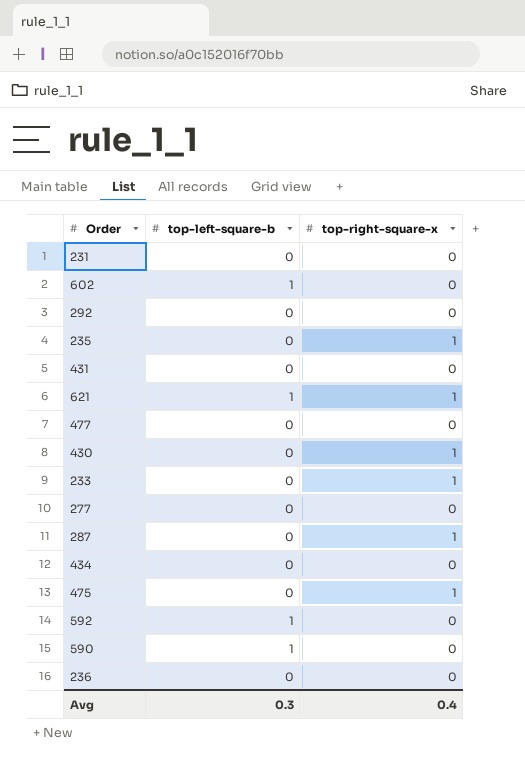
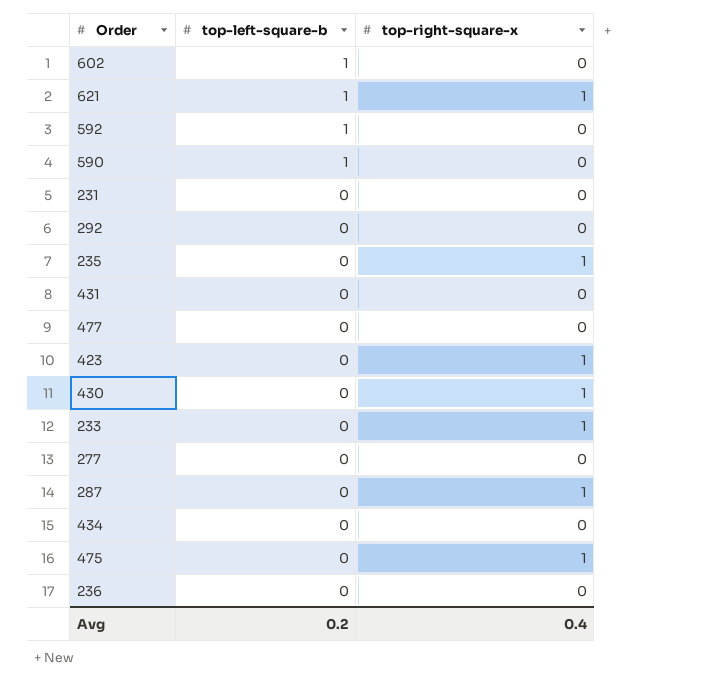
row order: none -> top-left-square-b descending
row 423: none -> 0 | 1
Avg | top-left-square-b: 0.3 -> 0.2

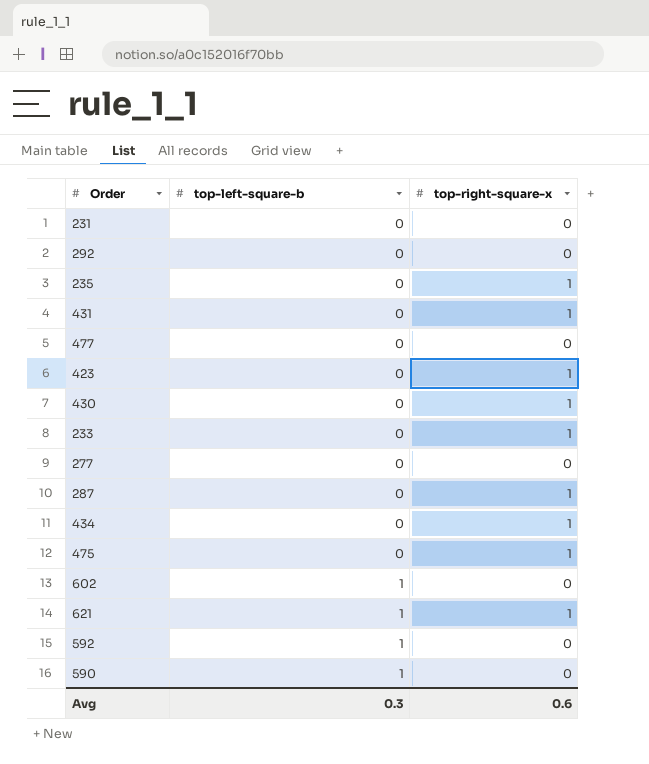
row order: top-left-square-b descending -> top-left-square-b ascending
row 236: 0 | 0 -> none
431 | top-right-square-x: 0 -> 1
434 | top-right-square-x: 0 -> 1
Avg | top-left-square-b: 0.2 -> 0.3
Avg | top-right-square-x: 0.4 -> 0.6

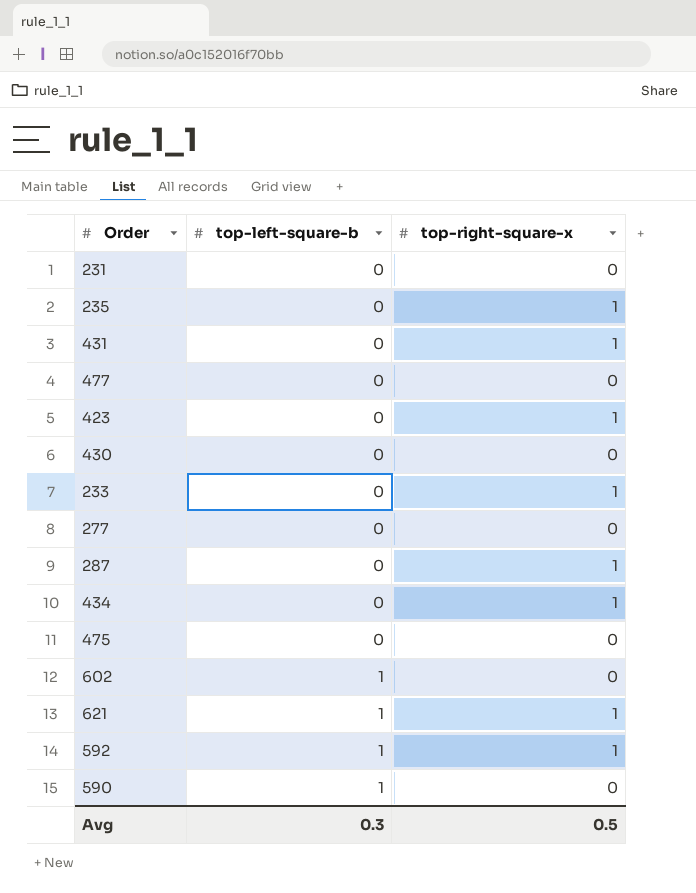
row 292: 0 | 0 -> none
430 | top-right-square-x: 1 -> 0
475 | top-right-square-x: 1 -> 0
592 | top-right-square-x: 0 -> 1
Avg | top-right-square-x: 0.6 -> 0.5

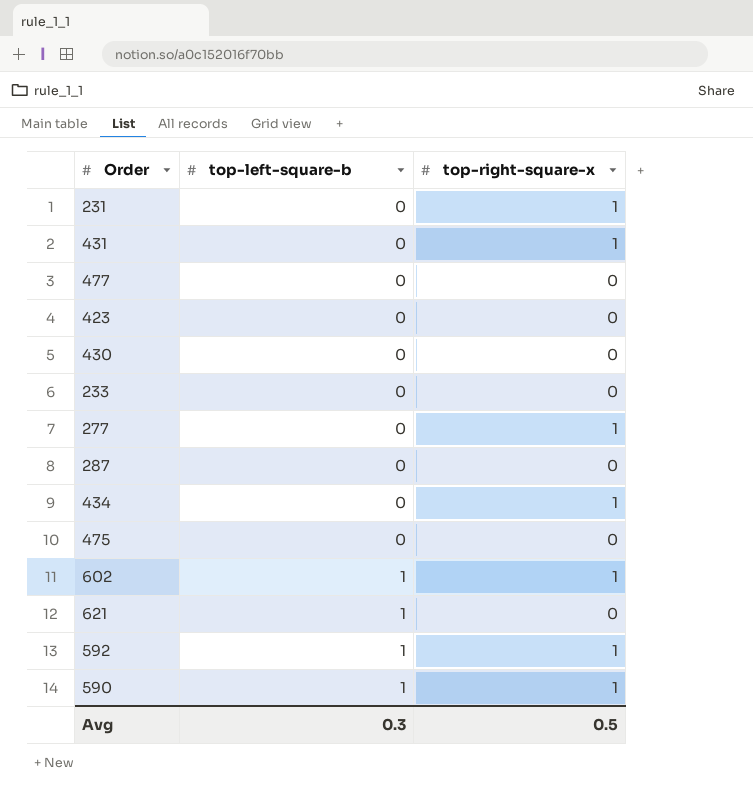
row 235: 0 | 1 -> none
231 | top-right-square-x: 0 -> 1
423 | top-right-square-x: 1 -> 0
233 | top-right-square-x: 1 -> 0
277 | top-right-square-x: 0 -> 1
287 | top-right-square-x: 1 -> 0
602 | top-right-square-x: 0 -> 1
621 | top-right-square-x: 1 -> 0
590 | top-right-square-x: 0 -> 1

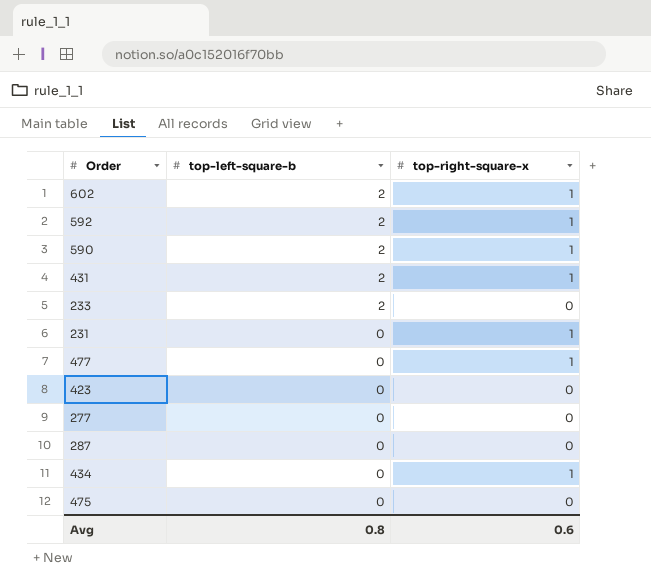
row order: top-left-square-b ascending -> top-left-square-b descending
row 430: 0 | 0 -> none
row 621: 1 | 0 -> none
602 | top-left-square-b: 1 -> 2
592 | top-left-square-b: 1 -> 2
590 | top-left-square-b: 1 -> 2
431 | top-left-square-b: 0 -> 2
233 | top-left-square-b: 0 -> 2
477 | top-right-square-x: 0 -> 1
277 | top-right-square-x: 1 -> 0
Avg | top-left-square-b: 0.3 -> 0.8
Avg | top-right-square-x: 0.5 -> 0.6

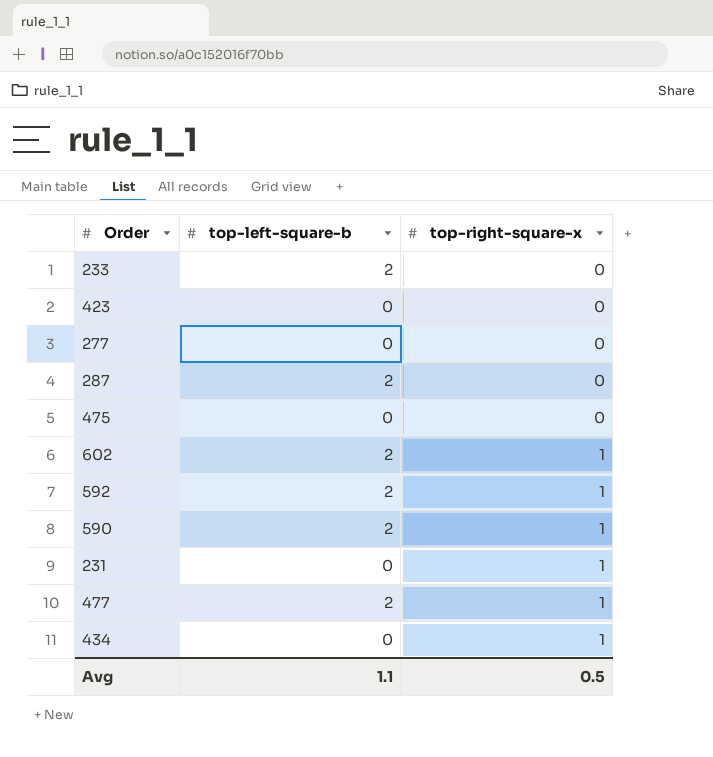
row order: top-left-square-b descending -> top-right-square-x ascending
row 431: 2 | 1 -> none
287 | top-left-square-b: 0 -> 2
477 | top-left-square-b: 0 -> 2
Avg | top-left-square-b: 0.8 -> 1.1
Avg | top-right-square-x: 0.6 -> 0.5

